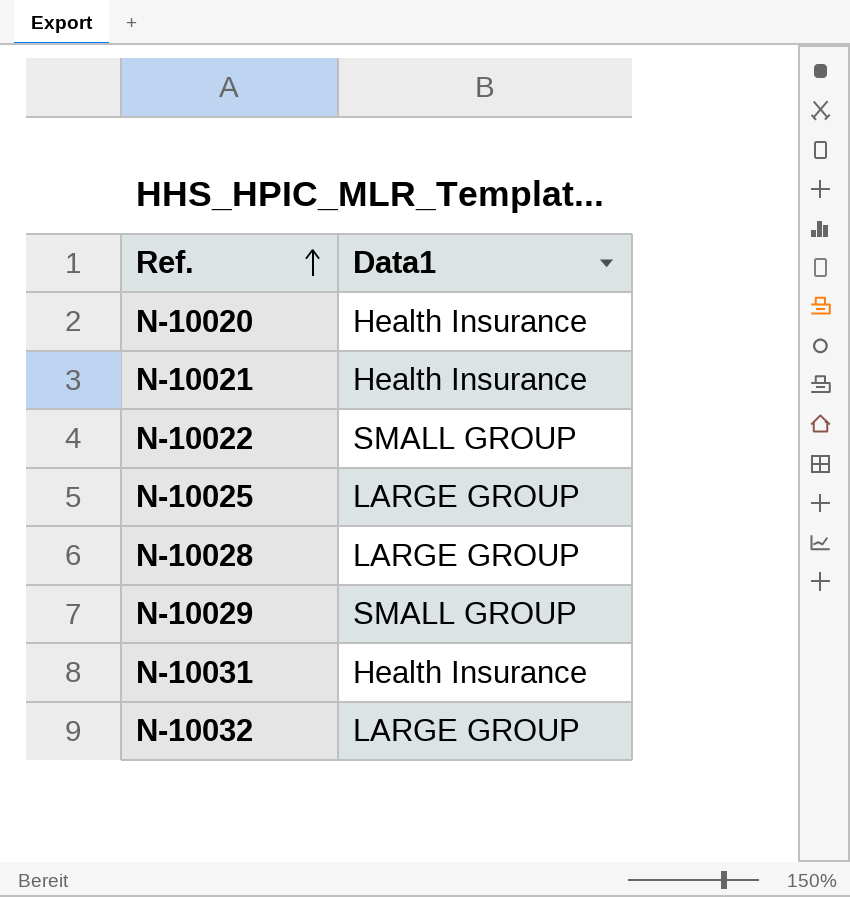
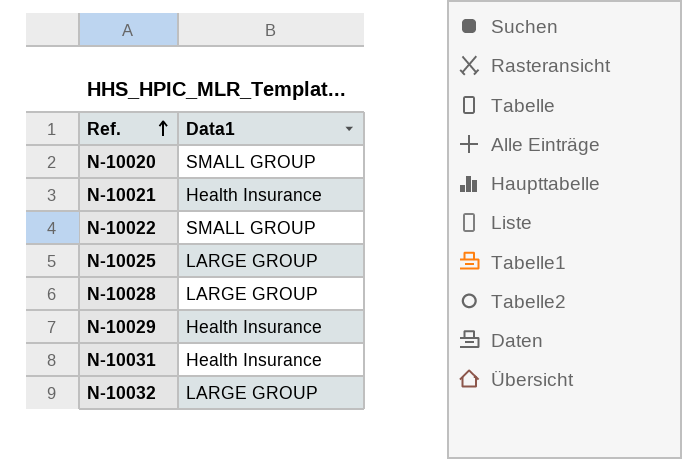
N-10020 | Data1: Health Insurance -> SMALL GROUP
N-10029 | Data1: SMALL GROUP -> Health Insurance

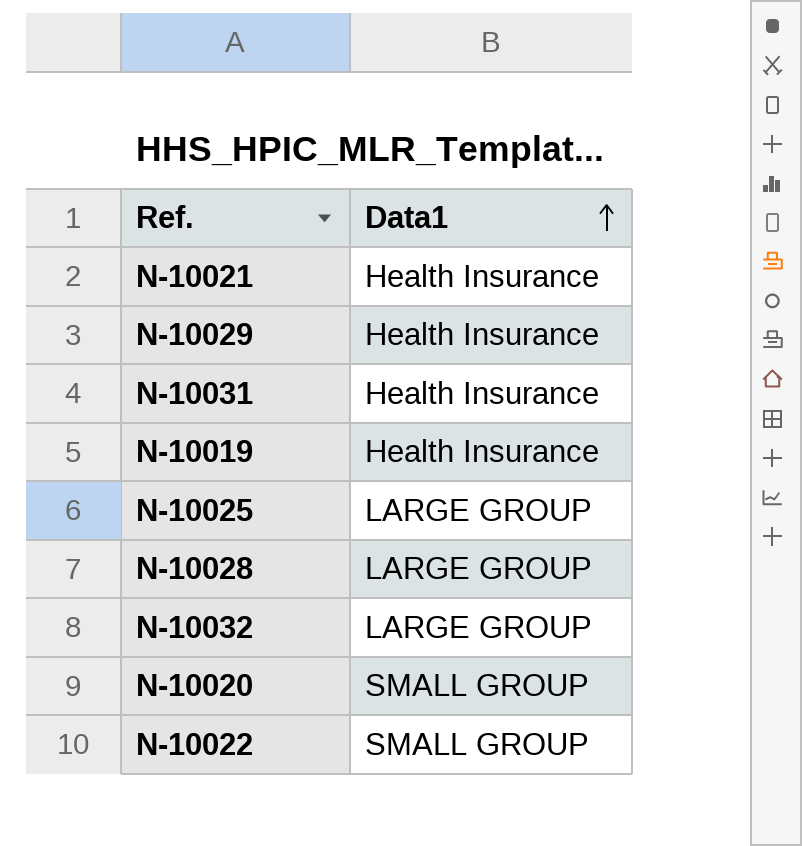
row order: Ref. ascending -> Data1 ascending
row N-10019: none -> Health Insurance

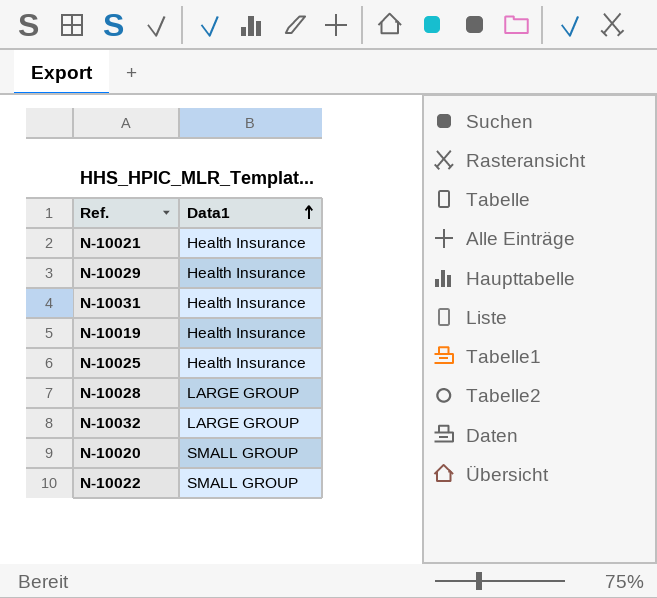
N-10025 | Data1: LARGE GROUP -> Health Insurance

